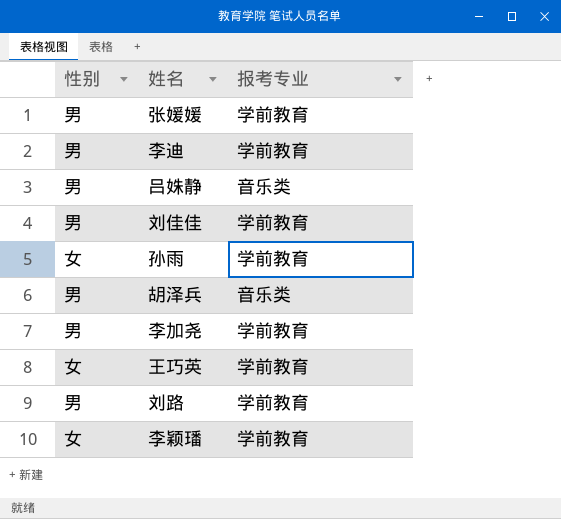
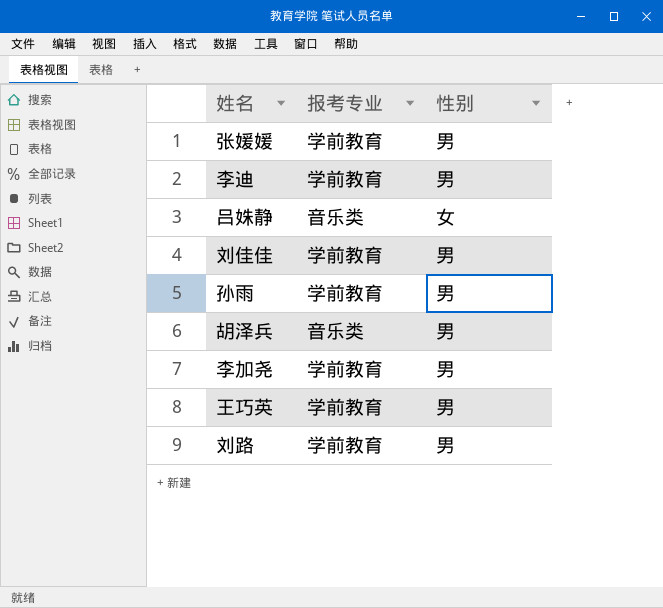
column 性别 | position: 1 -> 3
row 李颖璠: 女 | 学前教育 -> none
吕姝静 | 性别: 男 -> 女
孙雨 | 性别: 女 -> 男
王巧英 | 性别: 女 -> 男

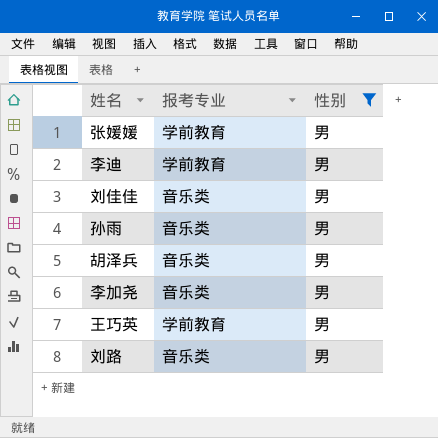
filter: none -> 性别 = 男
刘佳佳 | 报考专业: 学前教育 -> 音乐类
孙雨 | 报考专业: 学前教育 -> 音乐类
李加尧 | 报考专业: 学前教育 -> 音乐类
刘路 | 报考专业: 学前教育 -> 音乐类

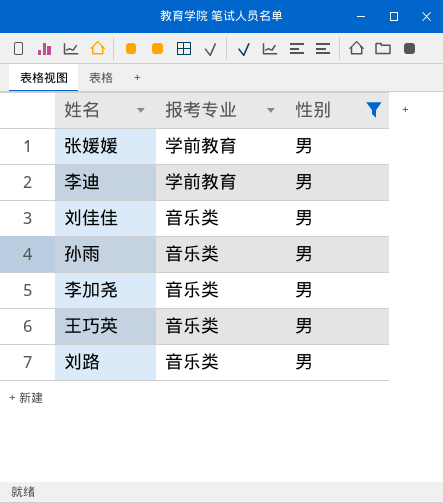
row 胡泽兵: 音乐类 | 男 -> none
王巧英 | 报考专业: 学前教育 -> 音乐类

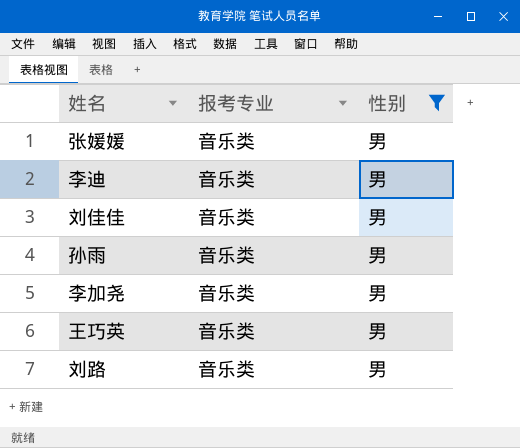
张媛媛 | 报考专业: 学前教育 -> 音乐类
李迪 | 报考专业: 学前教育 -> 音乐类

